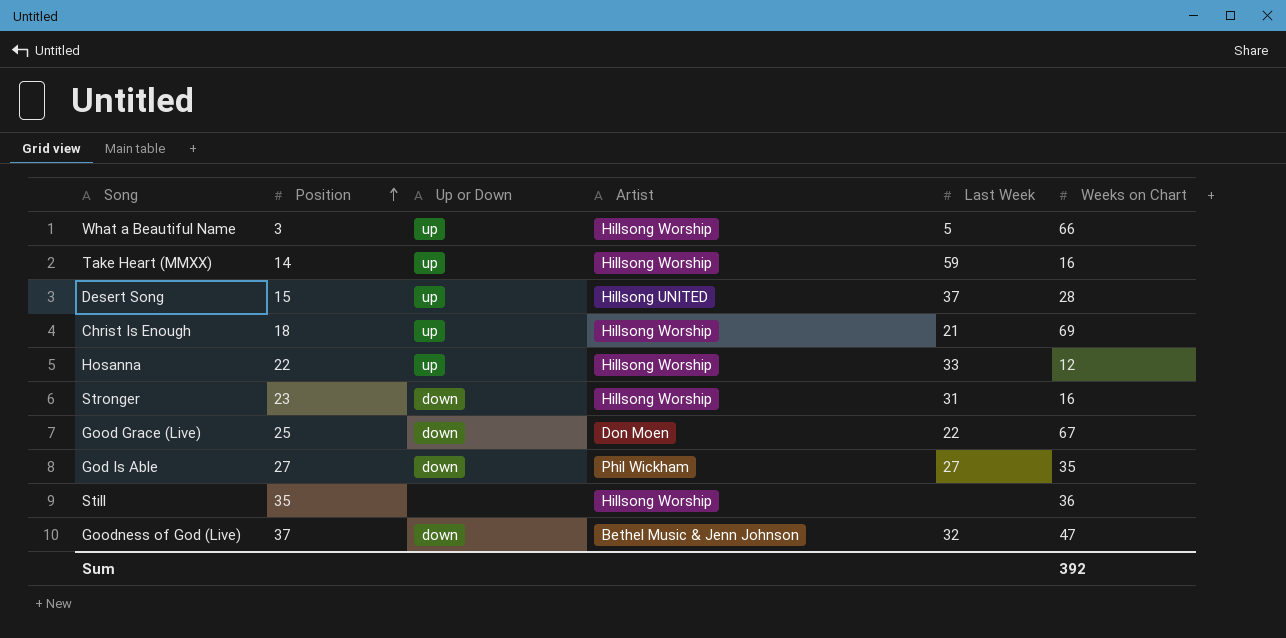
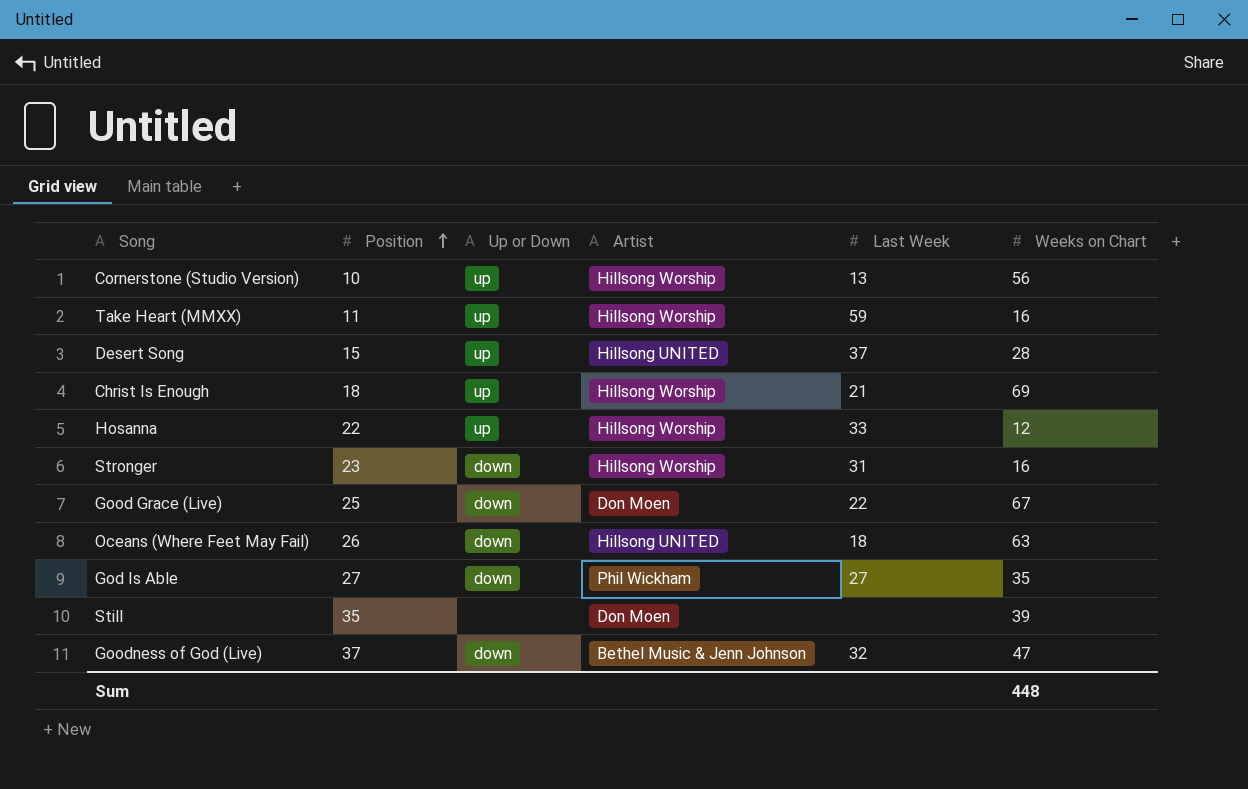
row What a Beautiful Name: 3 | up | Hillsong Worship | 5 | 66 -> none
row Cornerstone (Studio Version): none -> 10 | up | Hillsong Worship | 13 | 56
Take Heart (MMXX) | Position: 14 -> 11
row Oceans (Where Feet May Fail): none -> 26 | down | Hillsong UNITED | 18 | 63
Still | Artist: Hillsong Worship -> Don Moen
Still | Weeks on Chart: 36 -> 39
Sum | Weeks on Chart: 392 -> 448

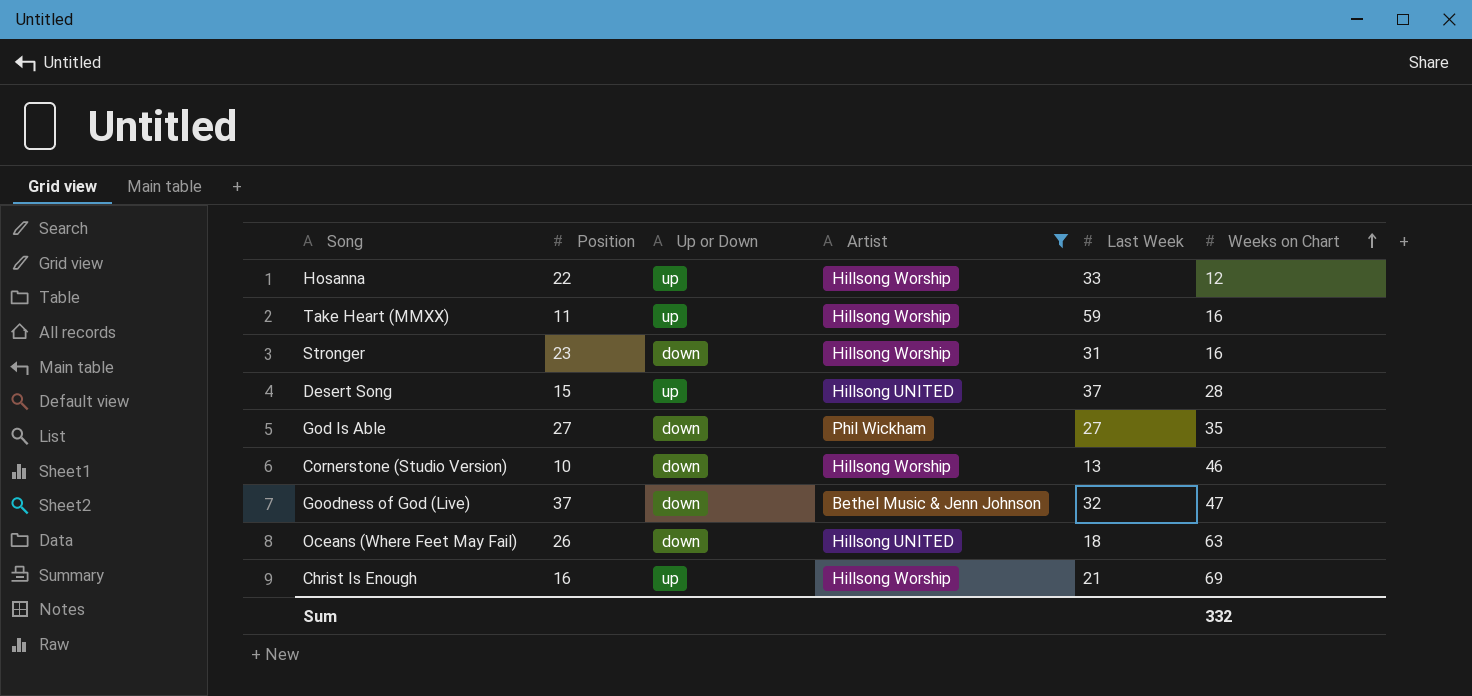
filter: none -> Artist != Don Moen
row order: Position ascending -> Weeks on Chart ascending
Cornerstone (Studio Version) | Up or Down: up -> down
Cornerstone (Studio Version) | Weeks on Chart: 56 -> 46
Christ Is Enough | Position: 18 -> 16
Sum | Weeks on Chart: 448 -> 332

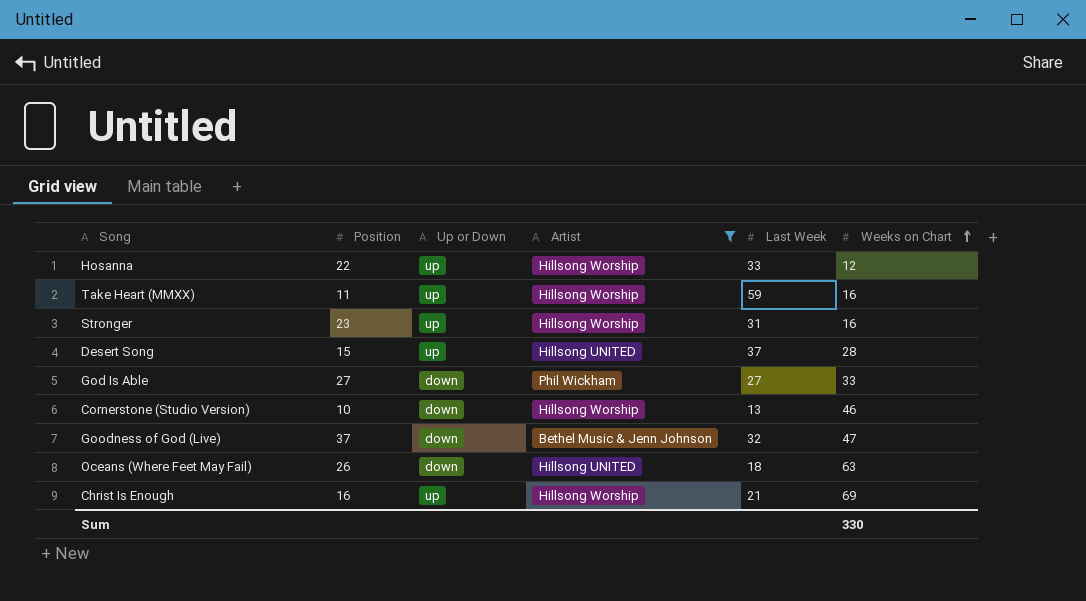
Stronger | Up or Down: down -> up
God Is Able | Weeks on Chart: 35 -> 33
Sum | Weeks on Chart: 332 -> 330

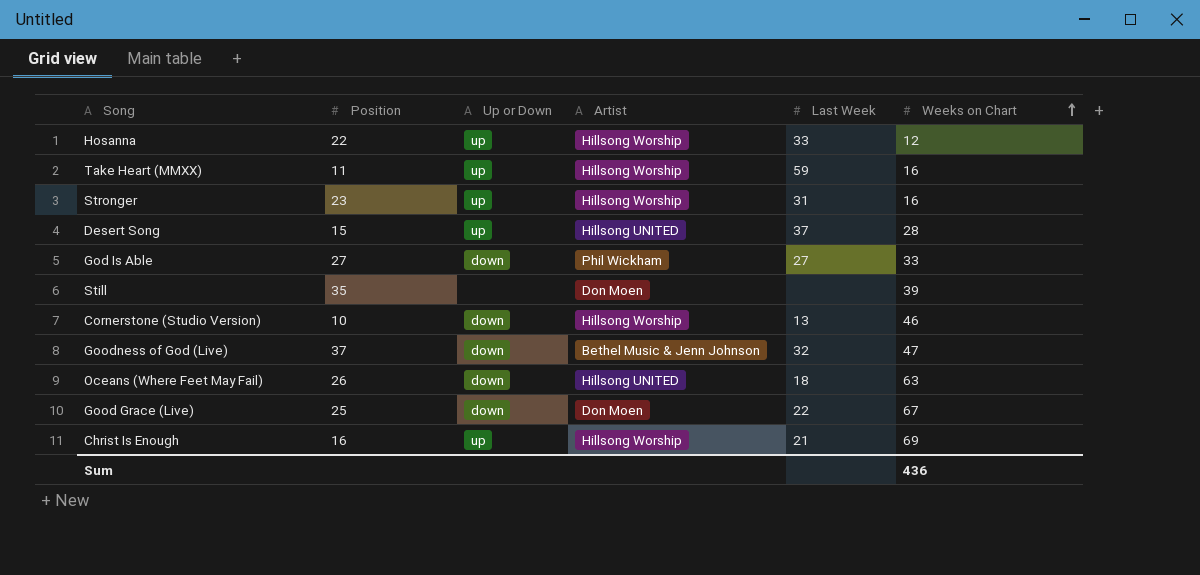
filter: Artist != Don Moen -> none
Sum | Weeks on Chart: 330 -> 436

